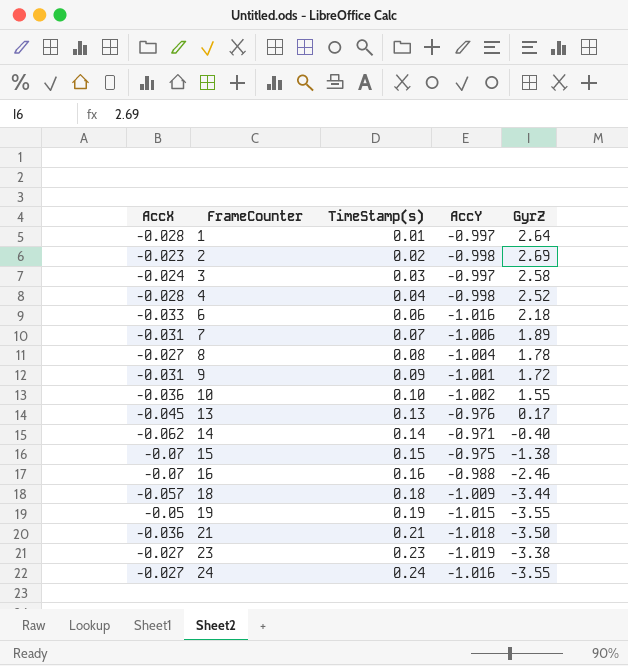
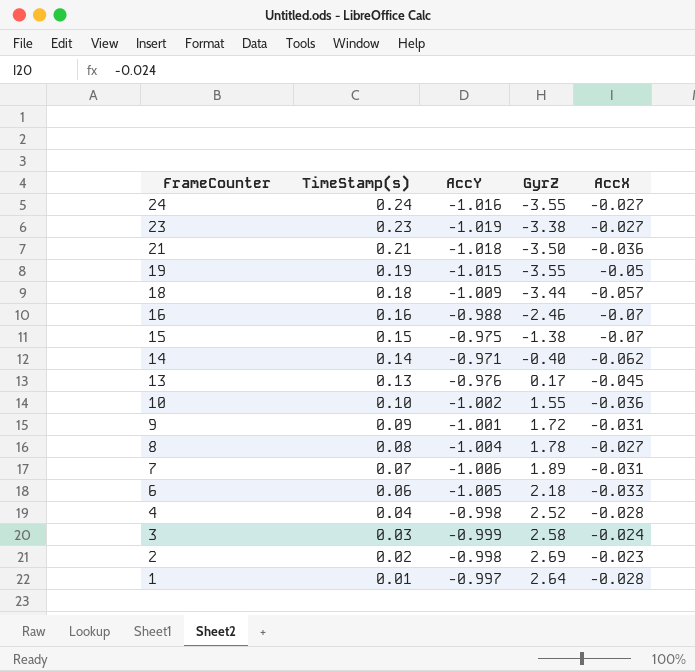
row order: FrameCounter ascending -> FrameCounter descending
column AccX | position: 1 -> 5
6 | AccY: -1.016 -> -1.005
3 | AccY: -0.997 -> -0.999

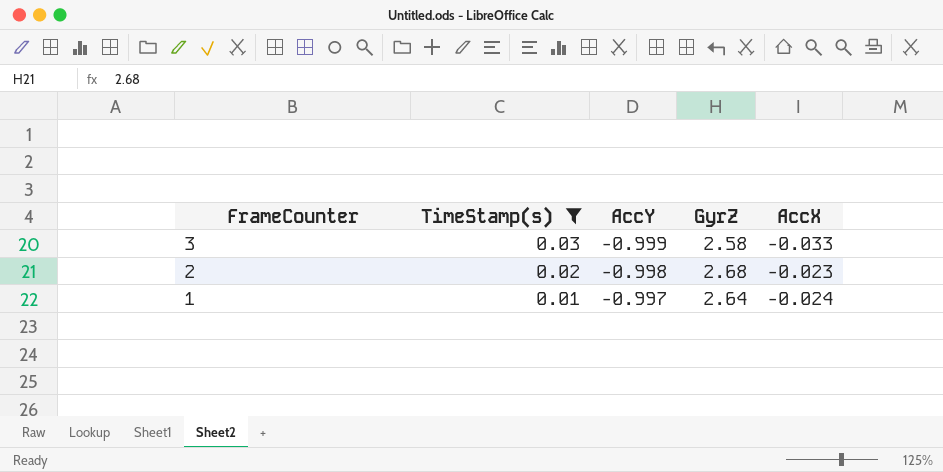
filter: none -> TimeStamp(s) <= 0.03
3 | AccX: -0.024 -> -0.033
2 | GyrZ: 2.69 -> 2.68
1 | AccX: -0.028 -> -0.024

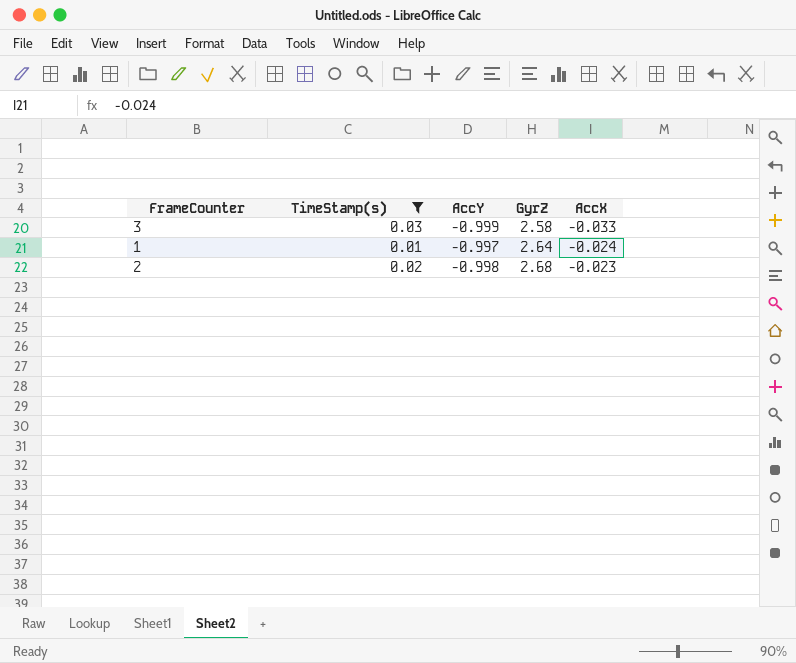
row order: FrameCounter descending -> GyrZ ascending

